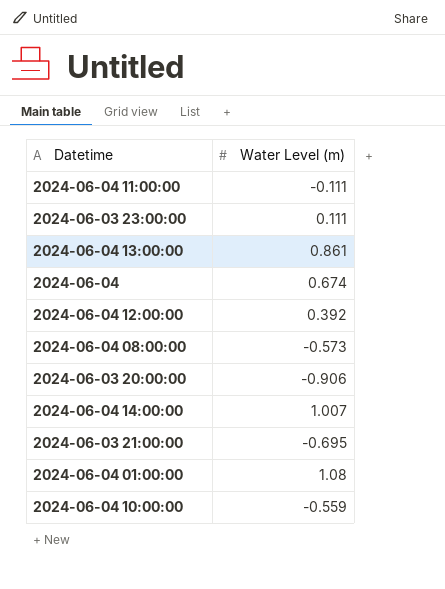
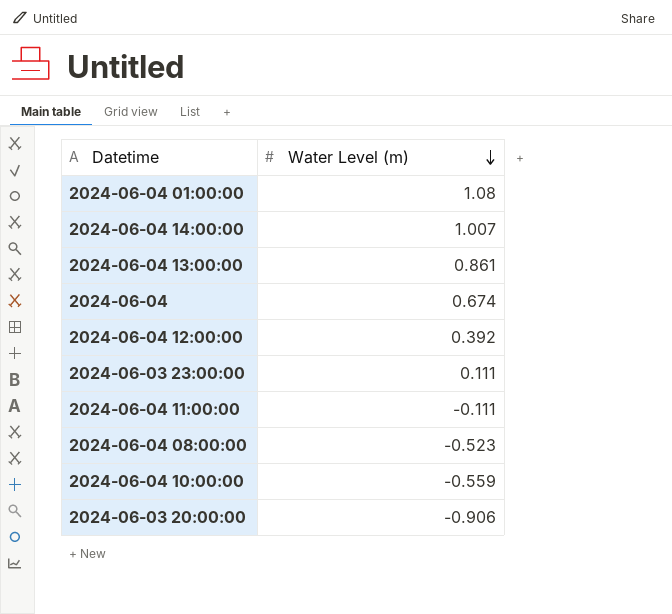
row order: none -> Water Level (m) descending
row 2024-06-03 21:00:00: -0.695 -> none
2024-06-04 08:00:00 | Water Level (m): -0.573 -> -0.523

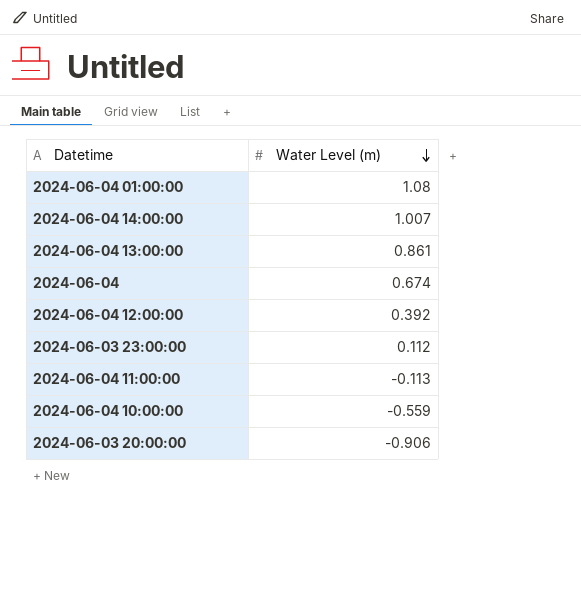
row 2024-06-04 08:00:00: -0.523 -> none
2024-06-03 23:00:00 | Water Level (m): 0.111 -> 0.112
2024-06-04 11:00:00 | Water Level (m): -0.111 -> -0.113

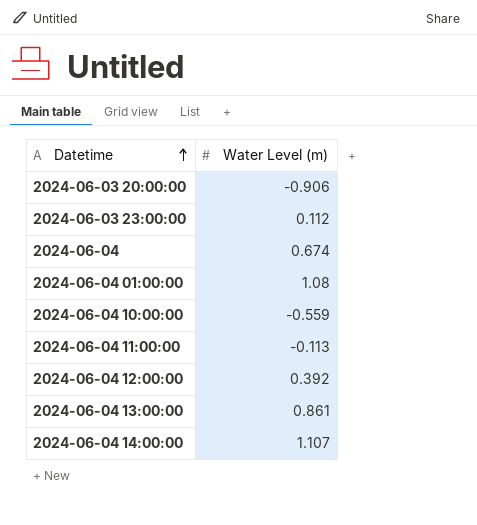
row order: Water Level (m) descending -> Datetime ascending
2024-06-04 14:00:00 | Water Level (m): 1.007 -> 1.107

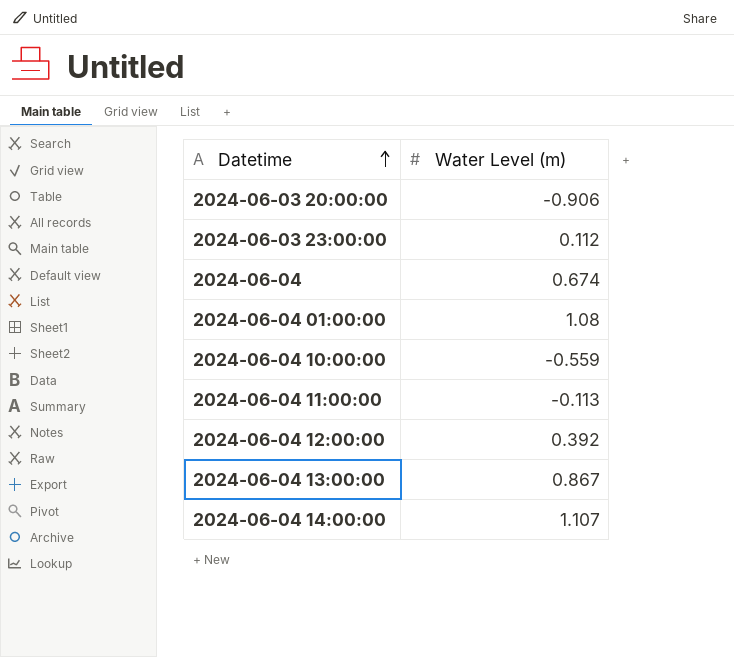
2024-06-04 13:00:00 | Water Level (m): 0.861 -> 0.867

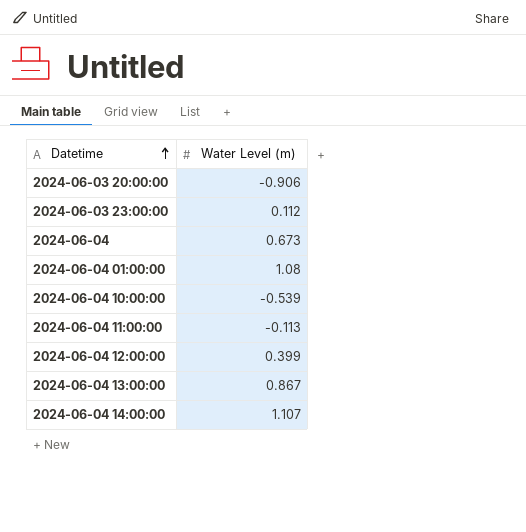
2024-06-04 | Water Level (m): 0.674 -> 0.673
2024-06-04 10:00:00 | Water Level (m): -0.559 -> -0.539
2024-06-04 12:00:00 | Water Level (m): 0.392 -> 0.399

